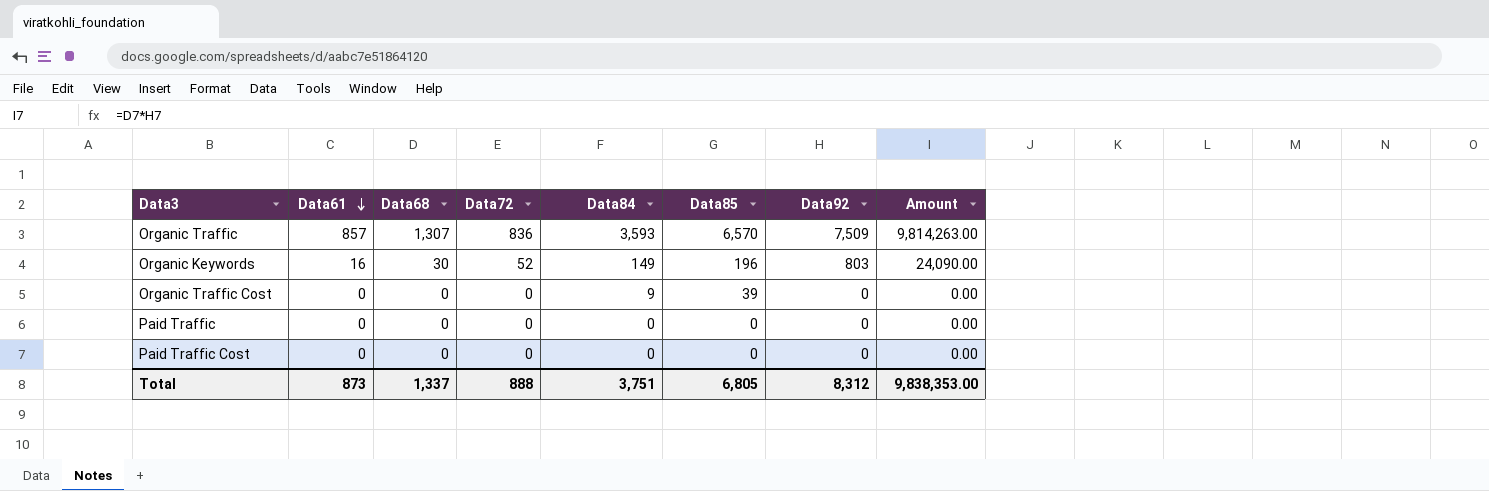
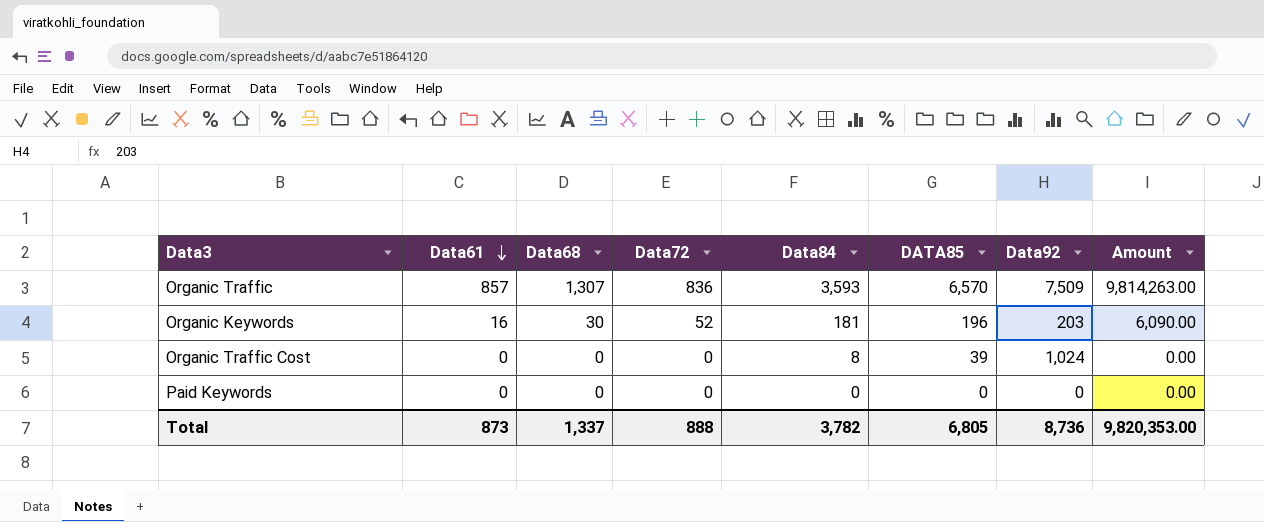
column name: Data85 -> DATA85
row Paid Traffic: 0 | 0 | 0 | 0 | 0 | 0 | 0.00 -> none
row Paid Traffic Cost: 0 | 0 | 0 | 0 | 0 | 0 | 0.00 -> none
Organic Keywords | Data84: 149 -> 181
Organic Keywords | Data92: 803 -> 203
Organic Keywords | Amount: 24,090.00 -> 6,090.00
Organic Traffic Cost | Data84: 9 -> 8
Organic Traffic Cost | Data92: 0 -> 1,024
row Paid Keywords: none -> 0 | 0 | 0 | 0 | 0 | 0 | 0.00
Total | Data84: 3,751 -> 3,782
Total | Data92: 8,312 -> 8,736
Total | Amount: 9,838,353.00 -> 9,820,353.00

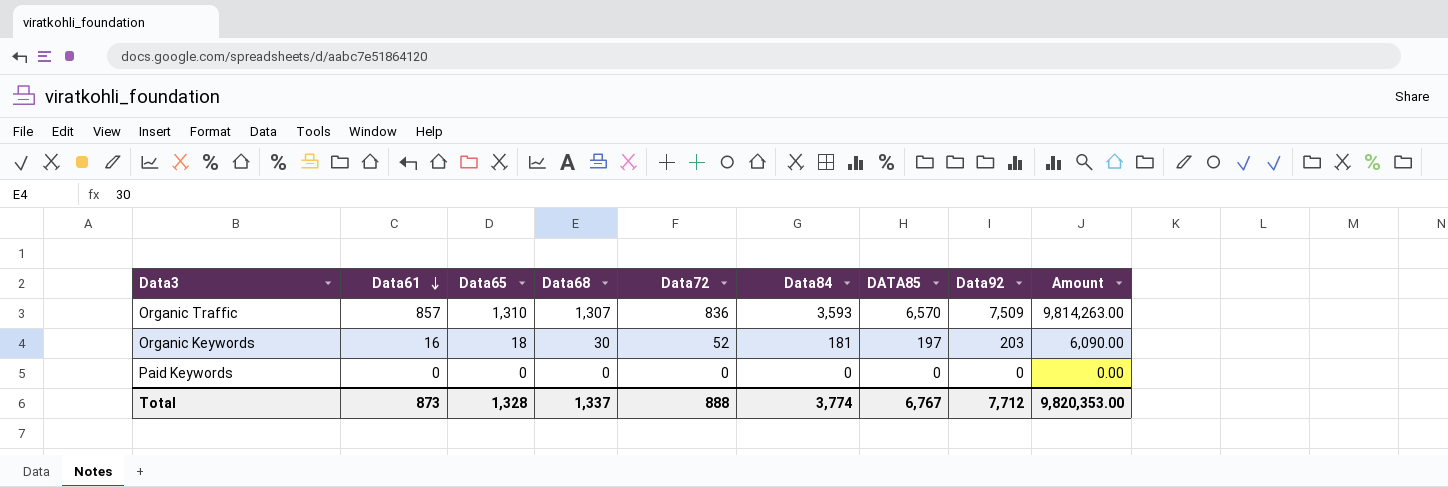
column Data65 | position: none -> 3
row Organic Traffic Cost: 0 | 0 | 0 | 8 | 39 | 1,024 | 0.00 -> none
Organic Keywords | DATA85: 196 -> 197
Total | Data84: 3,782 -> 3,774
Total | DATA85: 6,805 -> 6,767
Total | Data92: 8,736 -> 7,712

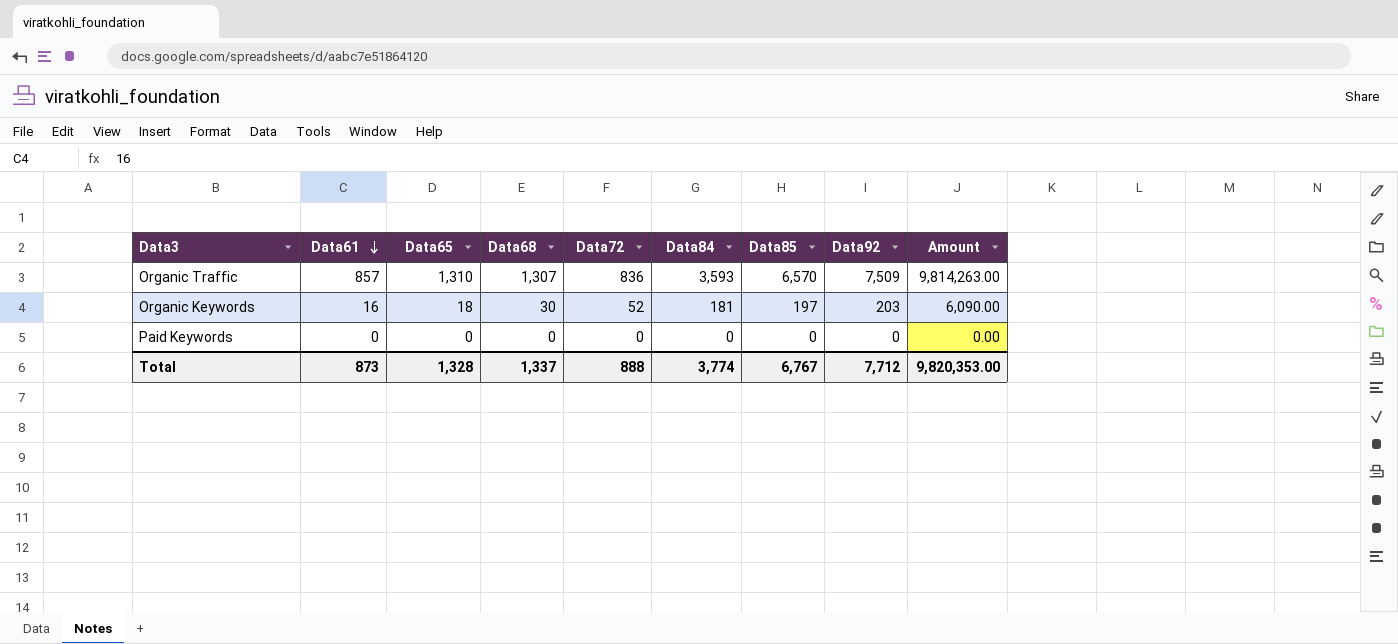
column name: DATA85 -> Data85

